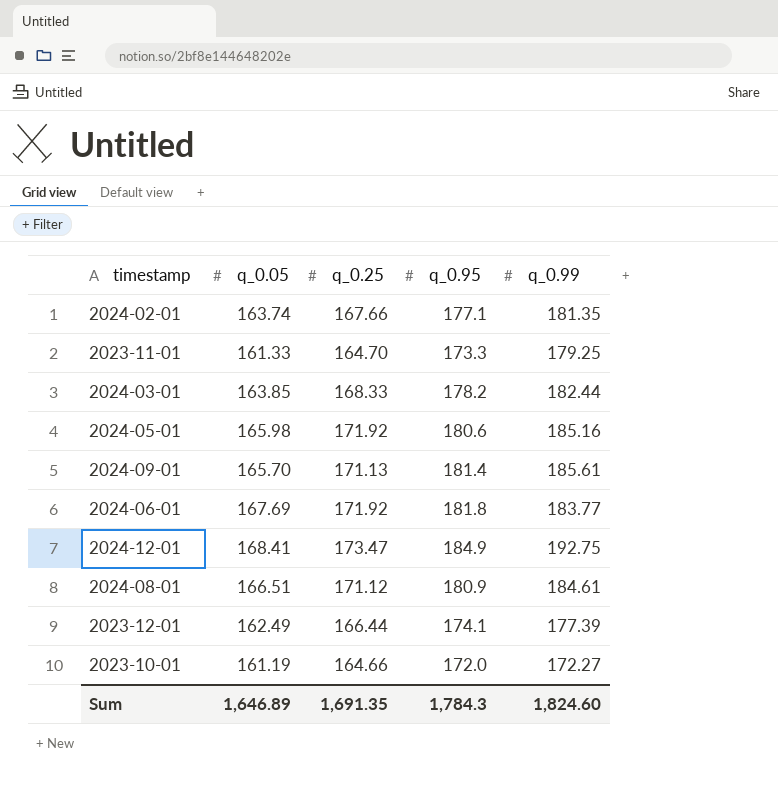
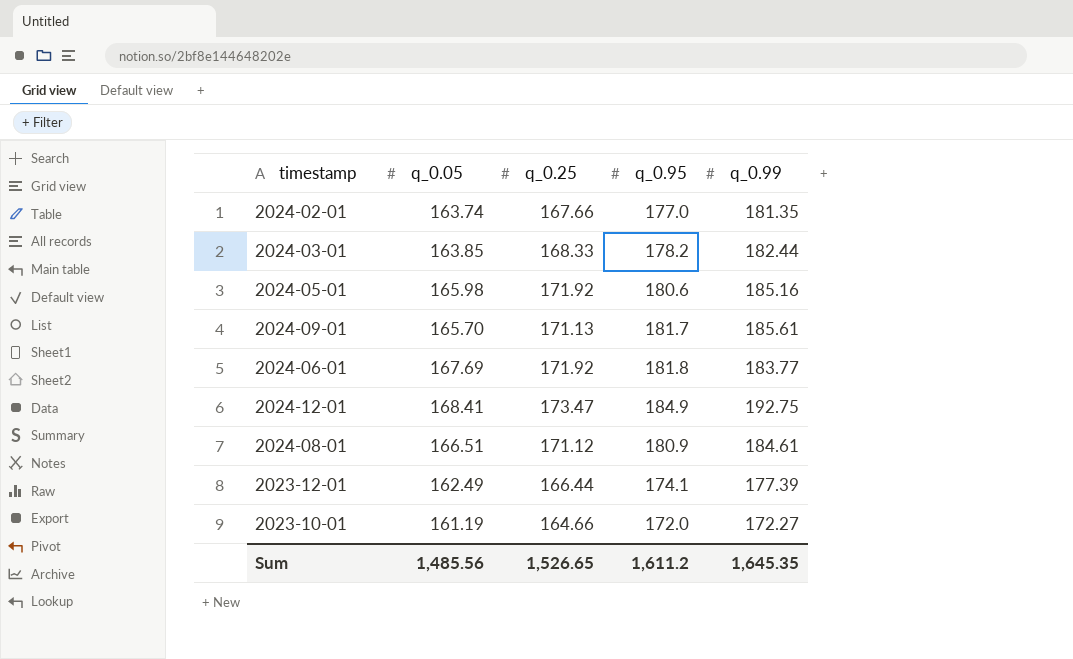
row 2023-11-01: 161.33 | 164.70 | 173.3 | 179.25 -> none
2024-02-01 | q_0.95: 177.1 -> 177.0
2024-09-01 | q_0.95: 181.4 -> 181.7
Sum | q_0.05: 1,646.89 -> 1,485.56
Sum | q_0.25: 1,691.35 -> 1,526.65
Sum | q_0.95: 1,784.3 -> 1,611.2
Sum | q_0.99: 1,824.60 -> 1,645.35

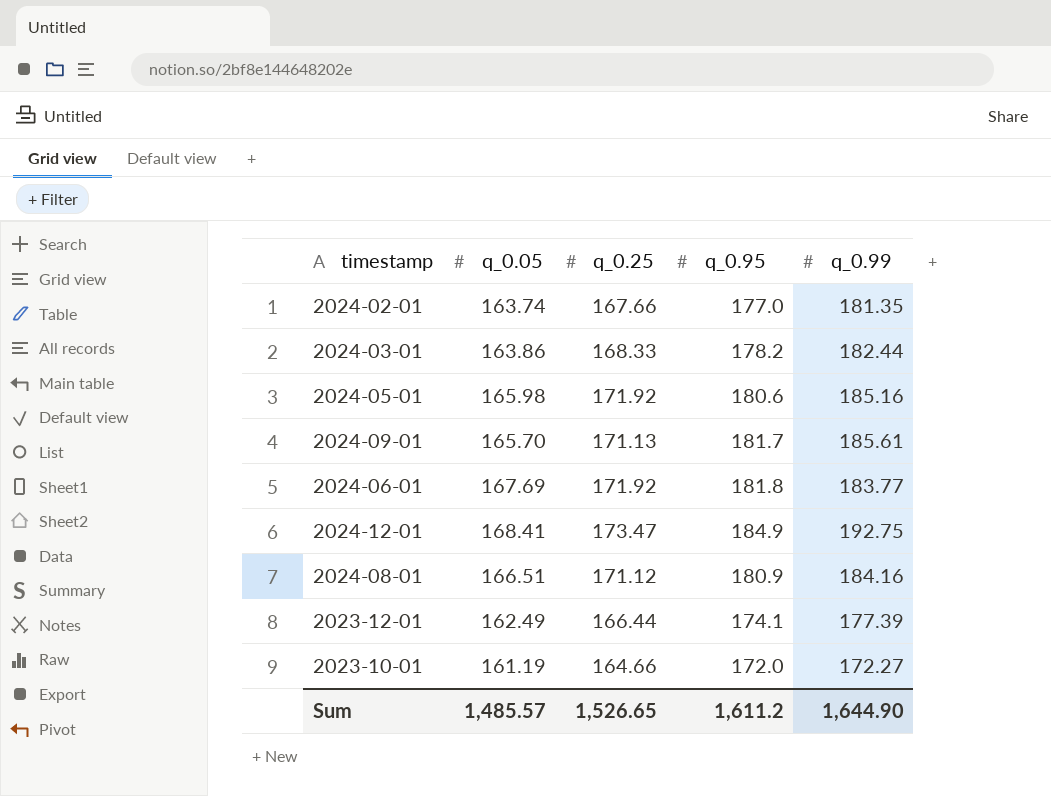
2024-03-01 | q_0.05: 163.85 -> 163.86
2024-08-01 | q_0.99: 184.61 -> 184.16
Sum | q_0.05: 1,485.56 -> 1,485.57
Sum | q_0.99: 1,645.35 -> 1,644.90

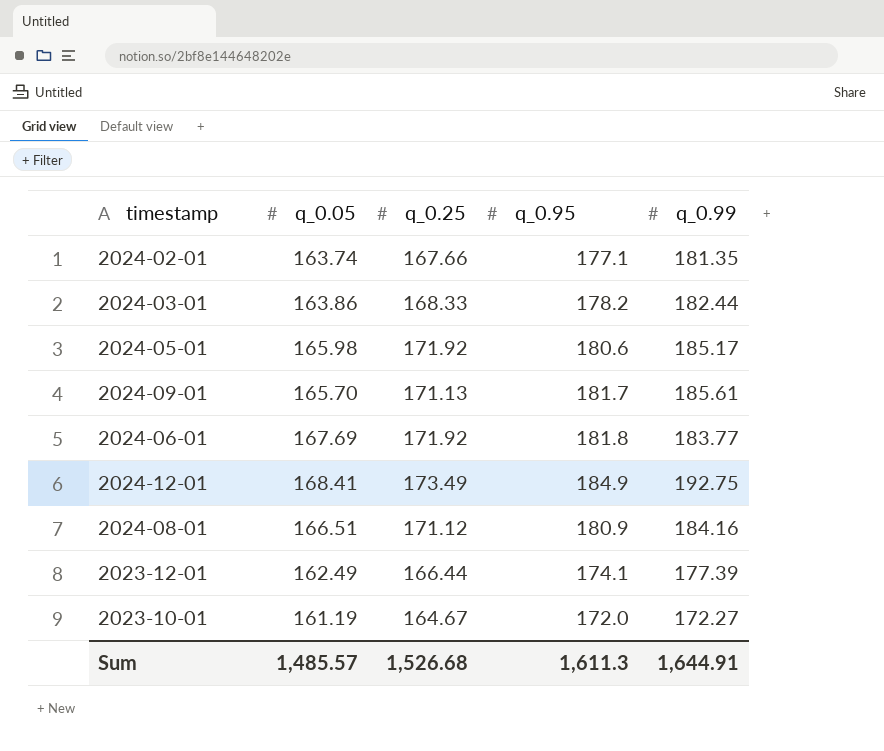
2024-02-01 | q_0.95: 177.0 -> 177.1
2024-05-01 | q_0.99: 185.16 -> 185.17
2024-12-01 | q_0.25: 173.47 -> 173.49
2023-10-01 | q_0.25: 164.66 -> 164.67
Sum | q_0.25: 1,526.65 -> 1,526.68
Sum | q_0.95: 1,611.2 -> 1,611.3
Sum | q_0.99: 1,644.90 -> 1,644.91

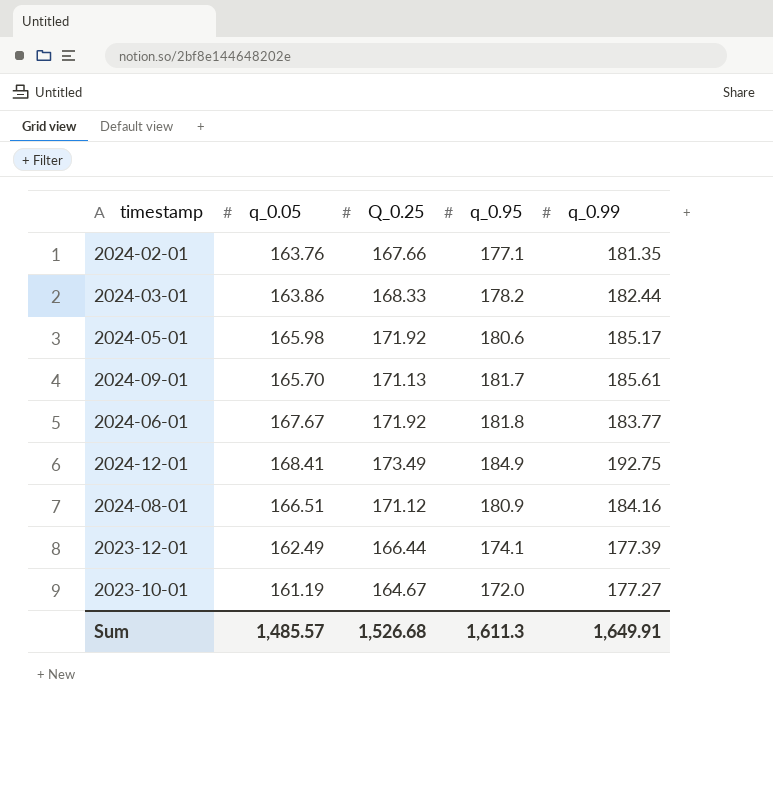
column name: q_0.25 -> Q_0.25
2024-02-01 | q_0.05: 163.74 -> 163.76
2024-06-01 | q_0.05: 167.69 -> 167.67
2023-10-01 | q_0.99: 172.27 -> 177.27
Sum | q_0.99: 1,644.91 -> 1,649.91

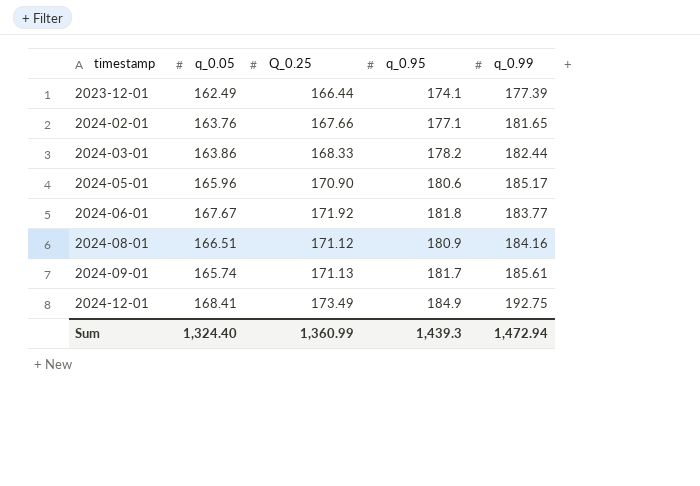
row order: none -> timestamp ascending
row 2023-10-01: 161.19 | 164.67 | 172.0 | 177.27 -> none
2024-02-01 | q_0.99: 181.35 -> 181.65
2024-05-01 | q_0.05: 165.98 -> 165.96
2024-05-01 | Q_0.25: 171.92 -> 170.90
2024-09-01 | q_0.05: 165.70 -> 165.74
Sum | q_0.05: 1,485.57 -> 1,324.40
Sum | Q_0.25: 1,526.68 -> 1,360.99
Sum | q_0.95: 1,611.3 -> 1,439.3
Sum | q_0.99: 1,649.91 -> 1,472.94

